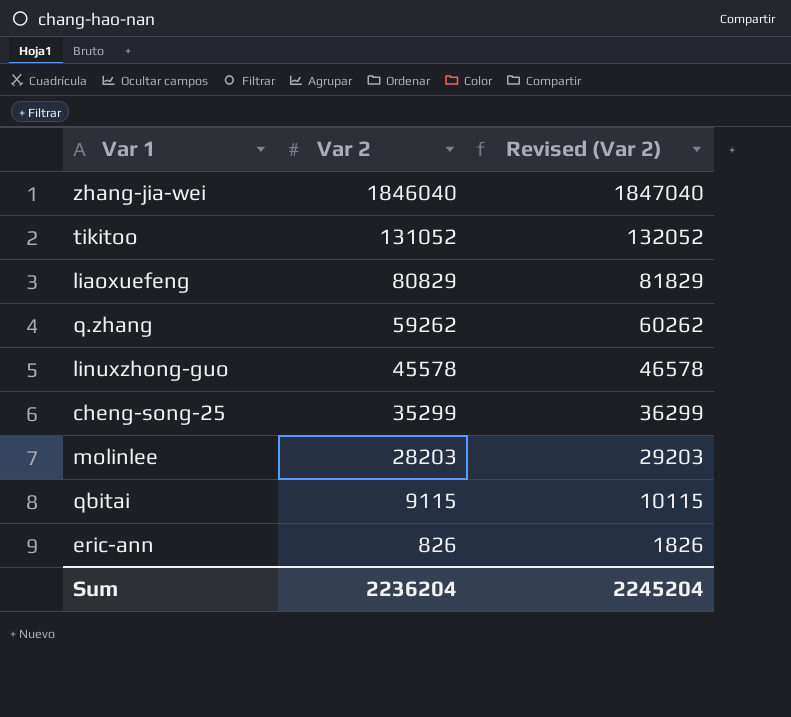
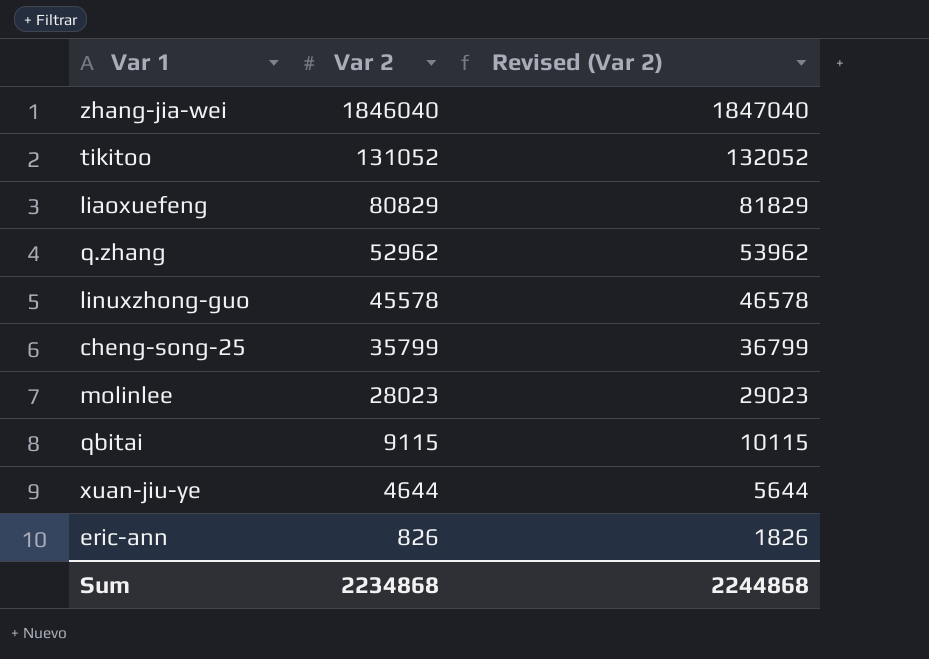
q.zhang | Var 2: 59262 -> 52962
q.zhang | Revised (Var 2): 60262 -> 53962
cheng-song-25 | Var 2: 35299 -> 35799
cheng-song-25 | Revised (Var 2): 36299 -> 36799
molinlee | Var 2: 28203 -> 28023
molinlee | Revised (Var 2): 29203 -> 29023
row xuan-jiu-ye: none -> 4644 | 5644
Sum | Var 2: 2236204 -> 2234868
Sum | Revised (Var 2): 2245204 -> 2244868

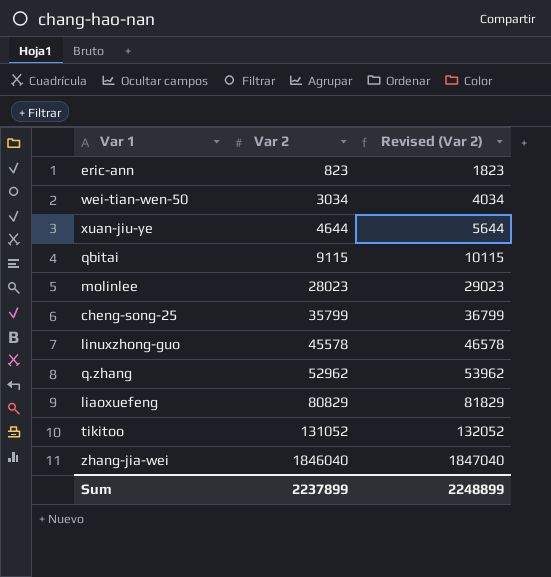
row order: Var 2 descending -> Var 2 ascending
eric-ann | Var 2: 826 -> 823
eric-ann | Revised (Var 2): 1826 -> 1823
row wei-tian-wen-50: none -> 3034 | 4034
Sum | Var 2: 2234868 -> 2237899
Sum | Revised (Var 2): 2244868 -> 2248899

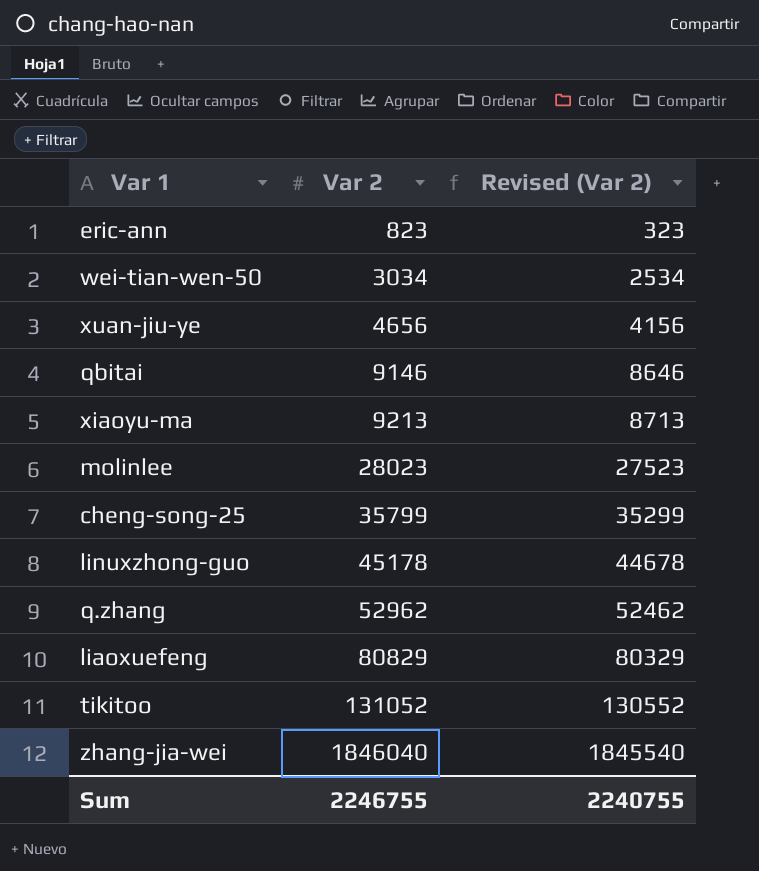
column Revised (Var 2) | formula: [Var 2] + 1000 -> [Var 2] - 500
xuan-jiu-ye | Var 2: 4644 -> 4656
qbitai | Var 2: 9115 -> 9146
row xiaoyu-ma: none -> 9213 | 8713
linuxzhong-guo | Var 2: 45578 -> 45178
Sum | Var 2: 2237899 -> 2246755
Sum | Revised (Var 2): 2248899 -> 2240755

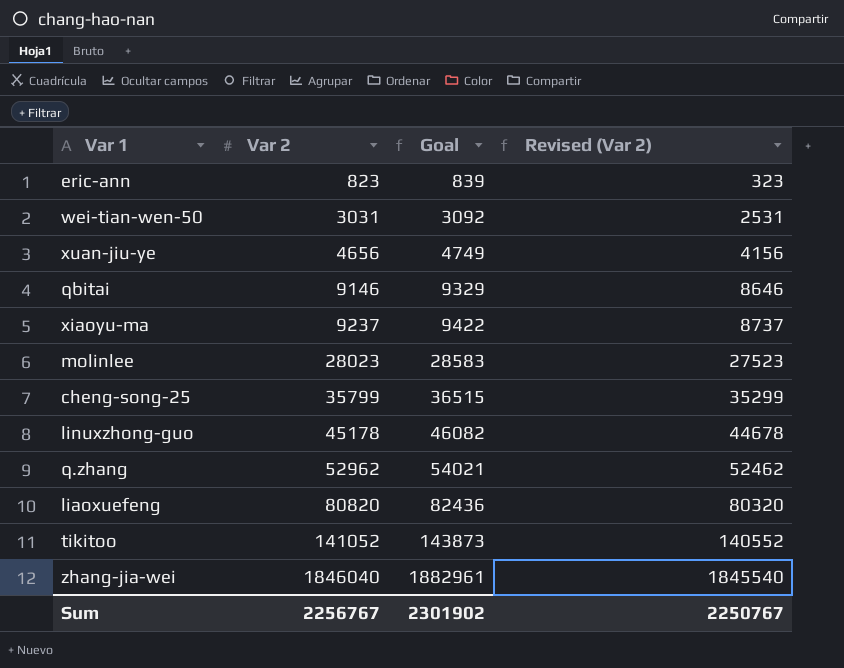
column Goal | formula: none -> [Var 2] * 1.02
wei-tian-wen-50 | Var 2: 3034 -> 3031
wei-tian-wen-50 | Revised (Var 2): 2534 -> 2531
xiaoyu-ma | Var 2: 9213 -> 9237
xiaoyu-ma | Revised (Var 2): 8713 -> 8737
liaoxuefeng | Var 2: 80829 -> 80820
liaoxuefeng | Revised (Var 2): 80329 -> 80320
tikitoo | Var 2: 131052 -> 141052
tikitoo | Revised (Var 2): 130552 -> 140552
Sum | Var 2: 2246755 -> 2256767
Sum | Revised (Var 2): 2240755 -> 2250767

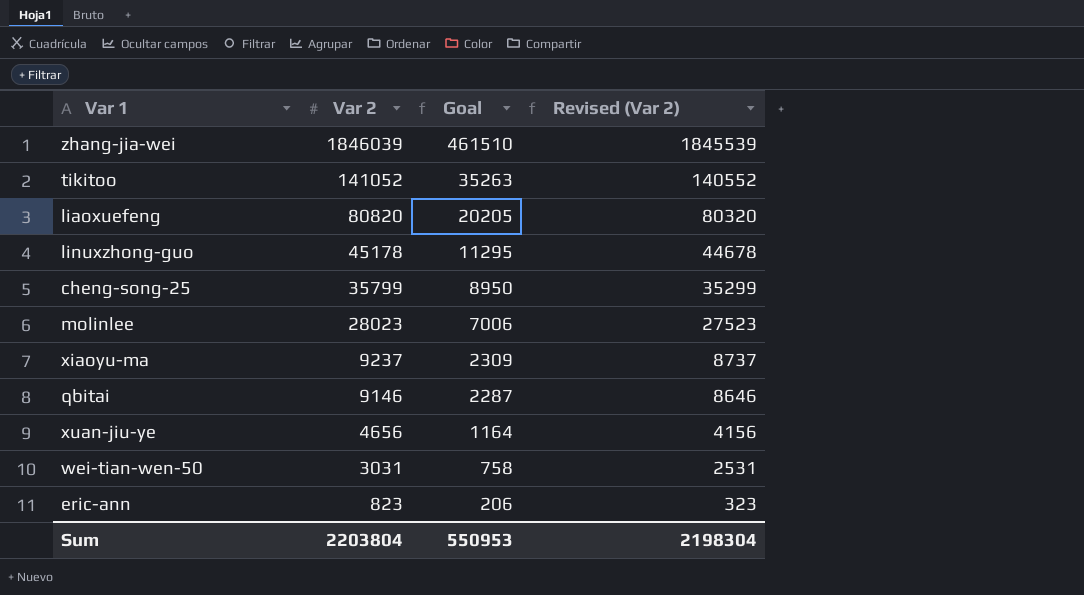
row order: Var 2 ascending -> Var 2 descending
column Goal | formula: [Var 2] * 1.02 -> [Var 2] * 0.25
row q.zhang: 52962 | 54021 | 52462 -> none
zhang-jia-wei | Var 2: 1846040 -> 1846039
zhang-jia-wei | Revised (Var 2): 1845540 -> 1845539
Sum | Var 2: 2256767 -> 2203804
Sum | Goal: 2301902 -> 550953
Sum | Revised (Var 2): 2250767 -> 2198304

